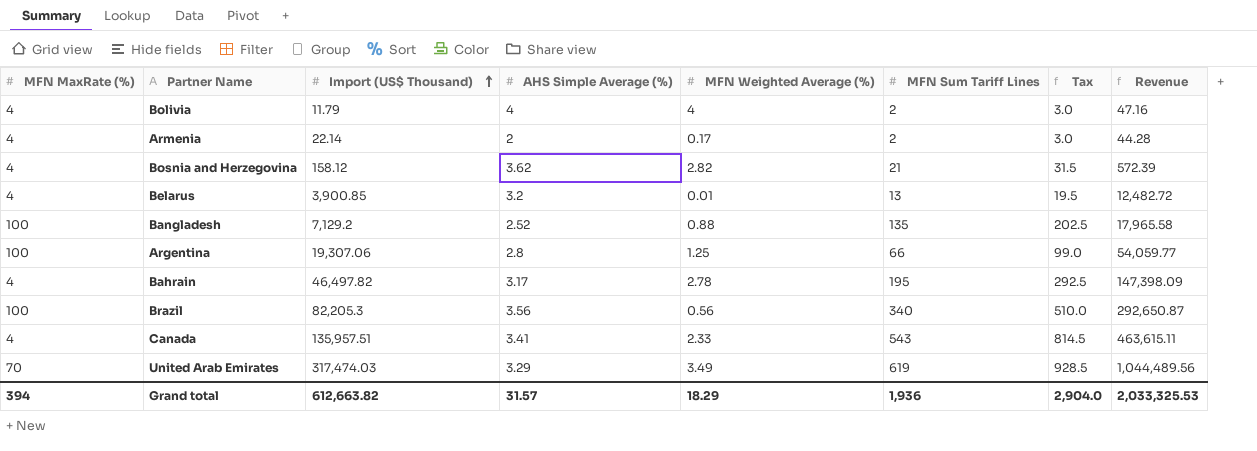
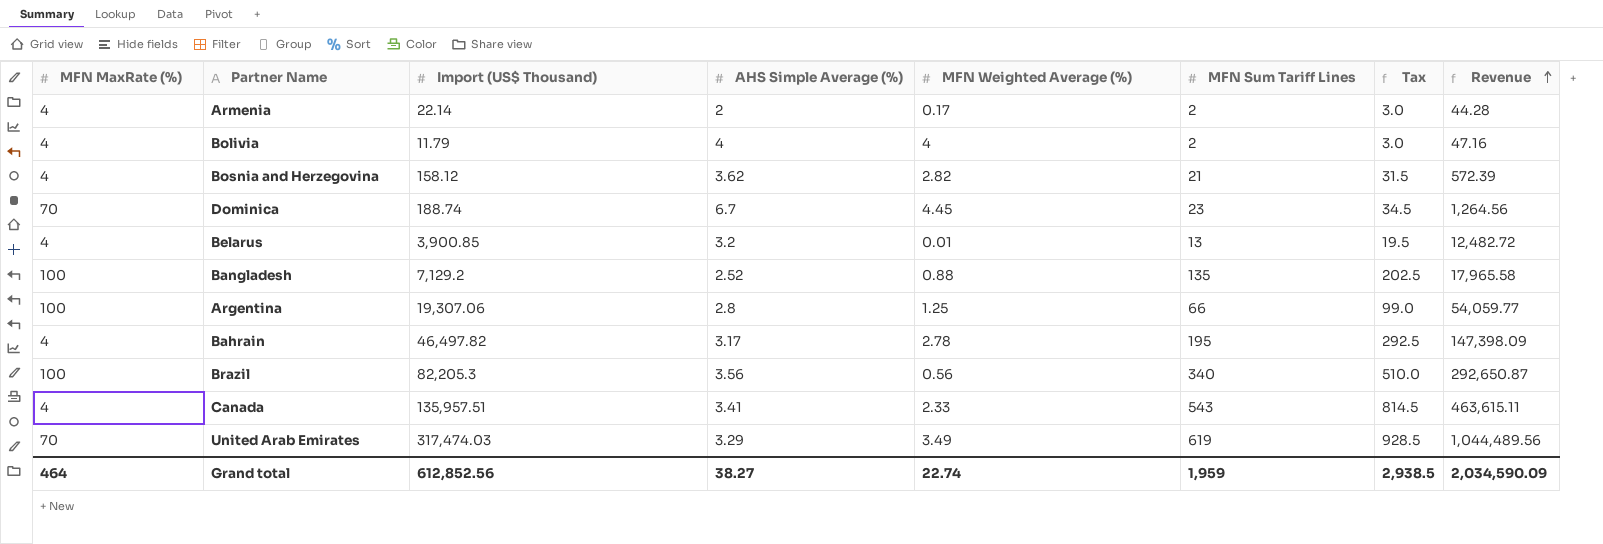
row order: Import (US$ Thousand) ascending -> Revenue ascending
row Dominica: none -> 70 | 188.74 | 6.7 | 4.45 | 23 | 34.5 | 1,264.56
Grand total | MFN MaxRate (%): 394 -> 464
Grand total | Import (US$ Thousand): 612,663.82 -> 612,852.56
Grand total | AHS Simple Average (%): 31.57 -> 38.27
Grand total | MFN Weighted Average (%): 18.29 -> 22.74
Grand total | MFN Sum Tariff Lines: 1,936 -> 1,959
Grand total | Tax: 2,904.0 -> 2,938.5
Grand total | Revenue: 2,033,325.53 -> 2,034,590.09

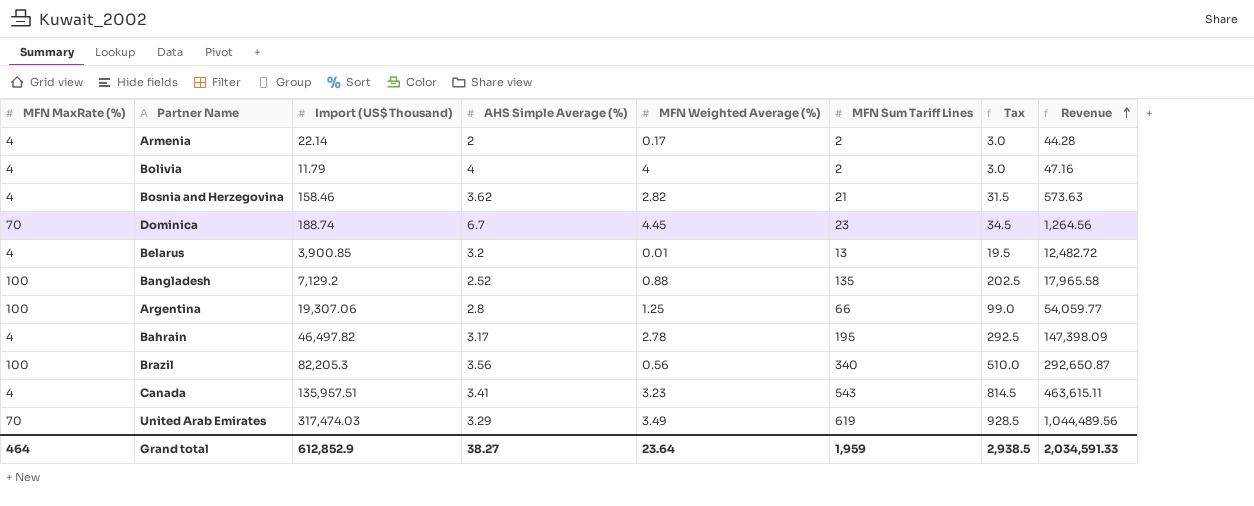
Bosnia and Herzegovina | Import (US$ Thousand): 158.12 -> 158.46
Bosnia and Herzegovina | Revenue: 572.39 -> 573.63
Canada | MFN Weighted Average (%): 2.33 -> 3.23
Grand total | Import (US$ Thousand): 612,852.56 -> 612,852.9
Grand total | MFN Weighted Average (%): 22.74 -> 23.64
Grand total | Revenue: 2,034,590.09 -> 2,034,591.33

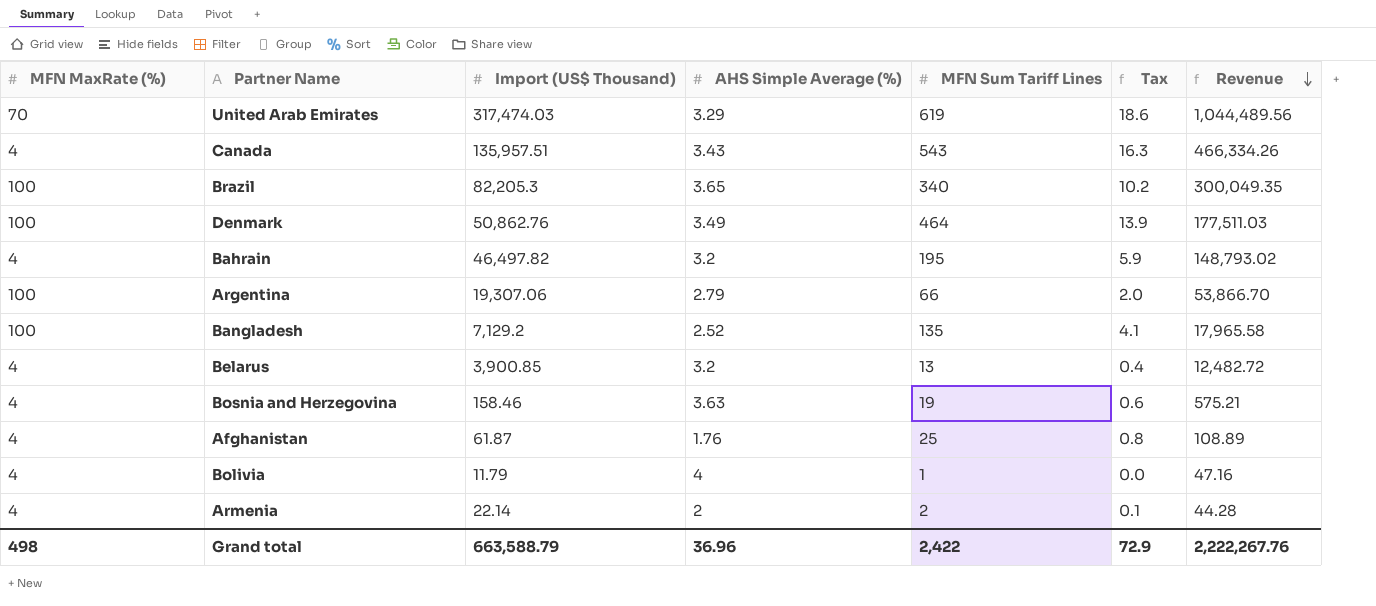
row order: Revenue ascending -> Revenue descending
column MFN Weighted Average (%) | position: 5 -> none
column Tax | formula: [MFN Sum Tariff Lines] * 1.5 -> [MFN Sum Tariff Lines] * 0.03
row Dominica: 70 | 188.74 | 6.7 | 4.45 | 23 | 34.5 | 1,264.56 -> none
Canada | AHS Simple Average (%): 3.41 -> 3.43
Canada | Revenue: 463,615.11 -> 466,334.26
Brazil | AHS Simple Average (%): 3.56 -> 3.65
Brazil | Revenue: 292,650.87 -> 300,049.35
row Denmark: none -> 100 | 50,862.76 | 3.49 | 464 | 13.9 | 177,511.03
Bahrain | AHS Simple Average (%): 3.17 -> 3.2
Bahrain | Revenue: 147,398.09 -> 148,793.02
Argentina | AHS Simple Average (%): 2.8 -> 2.79
Argentina | Revenue: 54,059.77 -> 53,866.70
Bosnia and Herzegovina | AHS Simple Average (%): 3.62 -> 3.63
Bosnia and Herzegovina | MFN Sum Tariff Lines: 21 -> 19
Bosnia and Herzegovina | Revenue: 573.63 -> 575.21
row Afghanistan: none -> 4 | 61.87 | 1.76 | 25 | 0.8 | 108.89
Bolivia | MFN Sum Tariff Lines: 2 -> 1
Grand total | MFN MaxRate (%): 464 -> 498
Grand total | Import (US$ Thousand): 612,852.9 -> 663,588.79
Grand total | AHS Simple Average (%): 38.27 -> 36.96
Grand total | MFN Sum Tariff Lines: 1,959 -> 2,422
Grand total | Tax: 2,938.5 -> 72.9
Grand total | Revenue: 2,034,591.33 -> 2,222,267.76

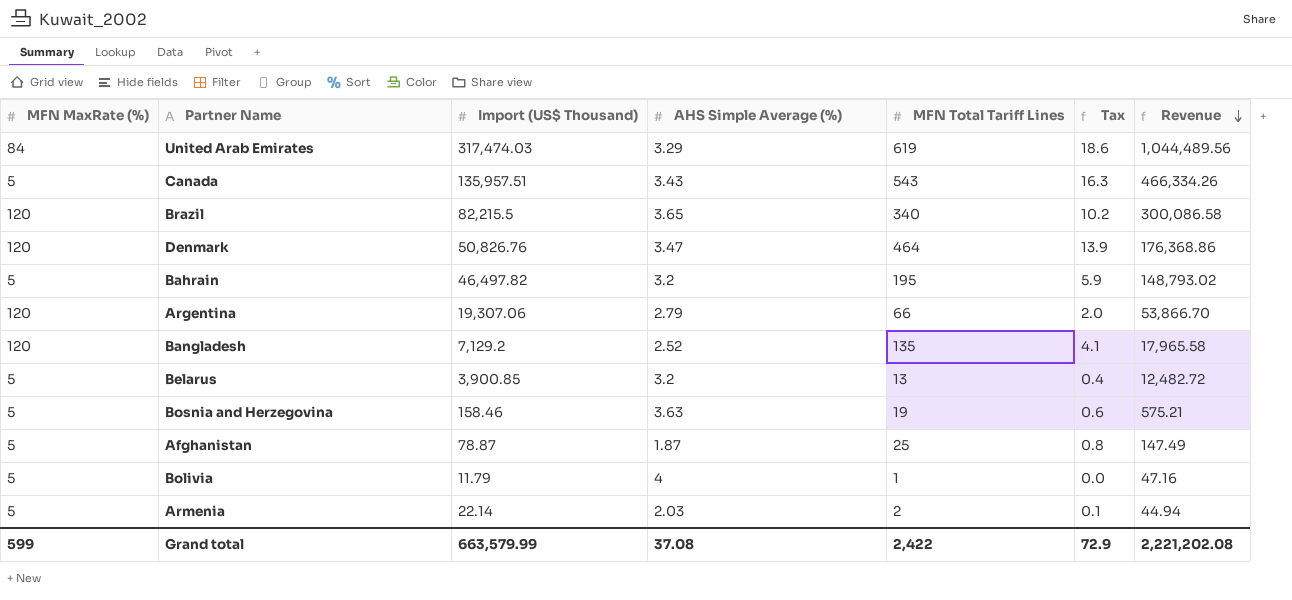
column name: MFN Sum Tariff Lines -> MFN Total Tariff Lines
United Arab Emirates | MFN MaxRate (%): 70 -> 84
Canada | MFN MaxRate (%): 4 -> 5
Brazil | MFN MaxRate (%): 100 -> 120
Brazil | Import (US$ Thousand): 82,205.3 -> 82,215.5
Brazil | Revenue: 300,049.35 -> 300,086.58
Denmark | MFN MaxRate (%): 100 -> 120
Denmark | Import (US$ Thousand): 50,862.76 -> 50,826.76
Denmark | AHS Simple Average (%): 3.49 -> 3.47
Denmark | Revenue: 177,511.03 -> 176,368.86
Bahrain | MFN MaxRate (%): 4 -> 5
Argentina | MFN MaxRate (%): 100 -> 120
Bangladesh | MFN MaxRate (%): 100 -> 120
Belarus | MFN MaxRate (%): 4 -> 5
Bosnia and Herzegovina | MFN MaxRate (%): 4 -> 5
Afghanistan | MFN MaxRate (%): 4 -> 5
Afghanistan | Import (US$ Thousand): 61.87 -> 78.87
Afghanistan | AHS Simple Average (%): 1.76 -> 1.87
Afghanistan | Revenue: 108.89 -> 147.49
Bolivia | MFN MaxRate (%): 4 -> 5
Armenia | MFN MaxRate (%): 4 -> 5
Armenia | AHS Simple Average (%): 2 -> 2.03
Armenia | Revenue: 44.28 -> 44.94
Grand total | MFN MaxRate (%): 498 -> 599
Grand total | Import (US$ Thousand): 663,588.79 -> 663,579.99
Grand total | AHS Simple Average (%): 36.96 -> 37.08
Grand total | Revenue: 2,222,267.76 -> 2,221,202.08

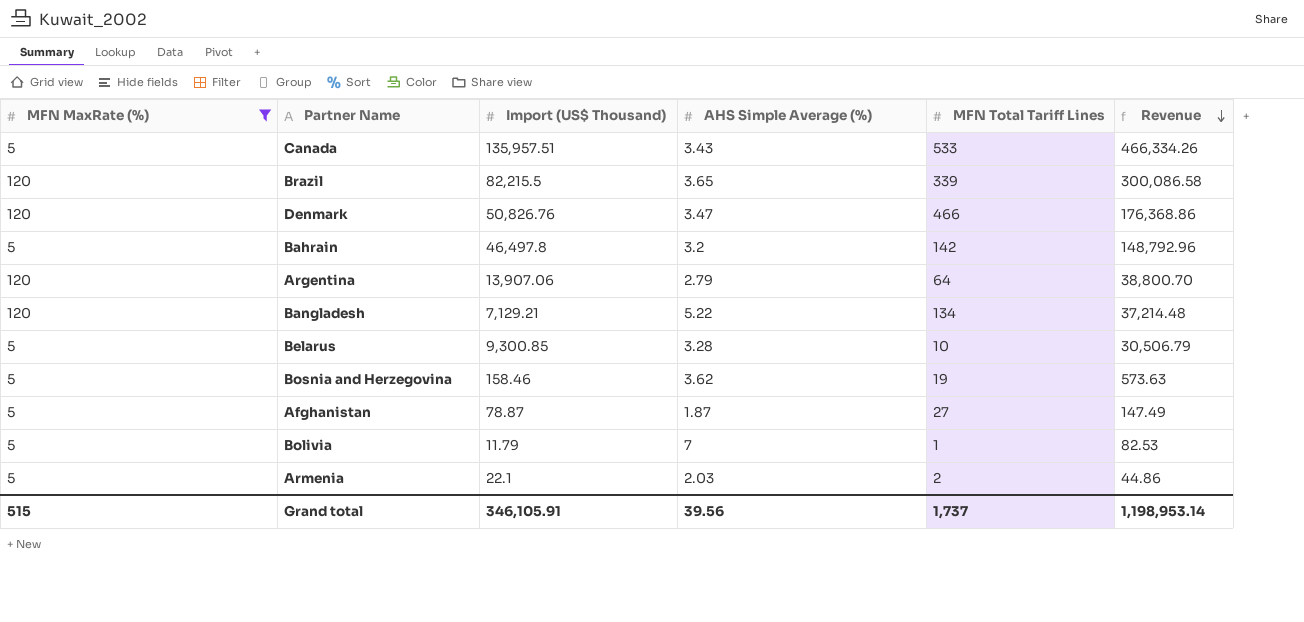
filter: none -> MFN MaxRate (%) != 84
column Tax | formula: [MFN Total Tariff Lines] * 0.03 -> none
Canada | MFN Total Tariff Lines: 543 -> 533
Brazil | MFN Total Tariff Lines: 340 -> 339
Denmark | MFN Total Tariff Lines: 464 -> 466
Bahrain | Import (US$ Thousand): 46,497.82 -> 46,497.8
Bahrain | MFN Total Tariff Lines: 195 -> 142
Bahrain | Revenue: 148,793.02 -> 148,792.96
Argentina | Import (US$ Thousand): 19,307.06 -> 13,907.06
Argentina | MFN Total Tariff Lines: 66 -> 64
Argentina | Revenue: 53,866.70 -> 38,800.70
Bangladesh | Import (US$ Thousand): 7,129.2 -> 7,129.21
Bangladesh | AHS Simple Average (%): 2.52 -> 5.22
Bangladesh | MFN Total Tariff Lines: 135 -> 134
Bangladesh | Revenue: 17,965.58 -> 37,214.48
Belarus | Import (US$ Thousand): 3,900.85 -> 9,300.85
Belarus | AHS Simple Average (%): 3.2 -> 3.28
Belarus | MFN Total Tariff Lines: 13 -> 10
Belarus | Revenue: 12,482.72 -> 30,506.79
Bosnia and Herzegovina | AHS Simple Average (%): 3.63 -> 3.62
Bosnia and Herzegovina | Revenue: 575.21 -> 573.63
Afghanistan | MFN Total Tariff Lines: 25 -> 27
Bolivia | AHS Simple Average (%): 4 -> 7
Bolivia | Revenue: 47.16 -> 82.53
Armenia | Import (US$ Thousand): 22.14 -> 22.1
Armenia | Revenue: 44.94 -> 44.86
Grand total | MFN MaxRate (%): 599 -> 515
Grand total | Import (US$ Thousand): 663,579.99 -> 346,105.91
Grand total | AHS Simple Average (%): 37.08 -> 39.56
Grand total | MFN Total Tariff Lines: 2,422 -> 1,737
Grand total | Revenue: 2,221,202.08 -> 1,198,953.14

